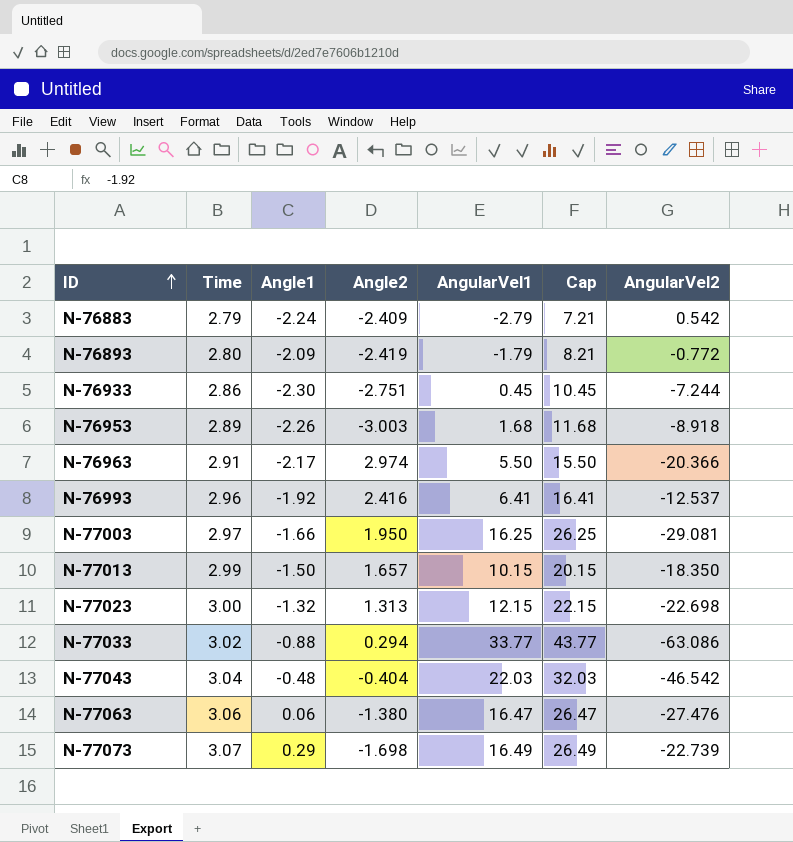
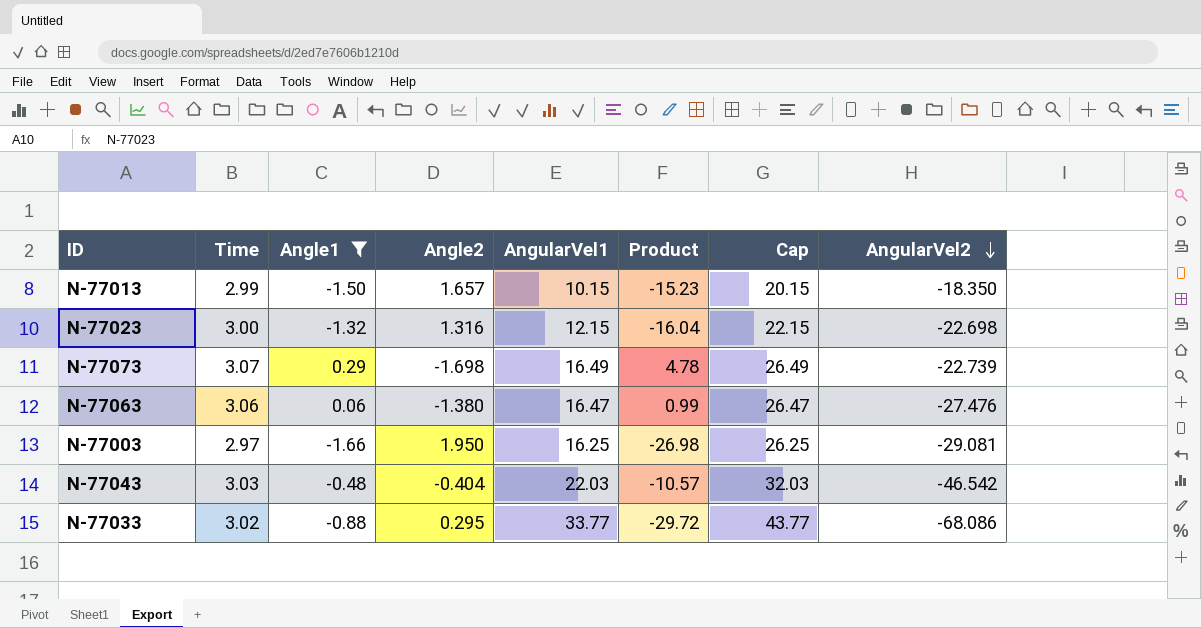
filter: none -> Angle1 >= -1.66
row order: ID ascending -> AngularVel2 descending
column Product | formula: none -> [Angle1] * [AngularVel1]
N-77023 | Angle2: 1.313 -> 1.316
N-77043 | Time: 3.04 -> 3.03
N-77033 | Angle2: 0.294 -> 0.295
N-77033 | AngularVel2: -63.086 -> -68.086

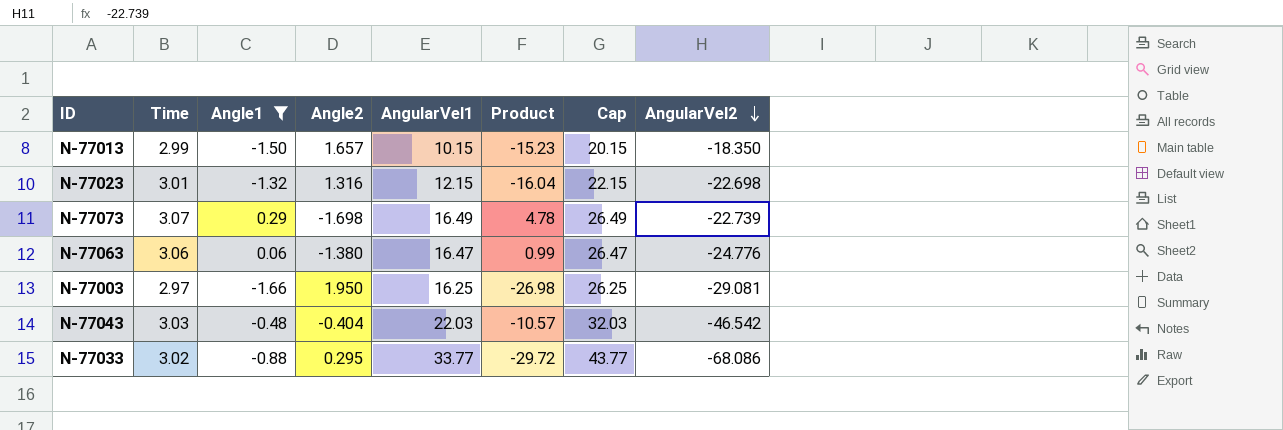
N-77023 | Time: 3.00 -> 3.01
N-77063 | AngularVel2: -27.476 -> -24.776

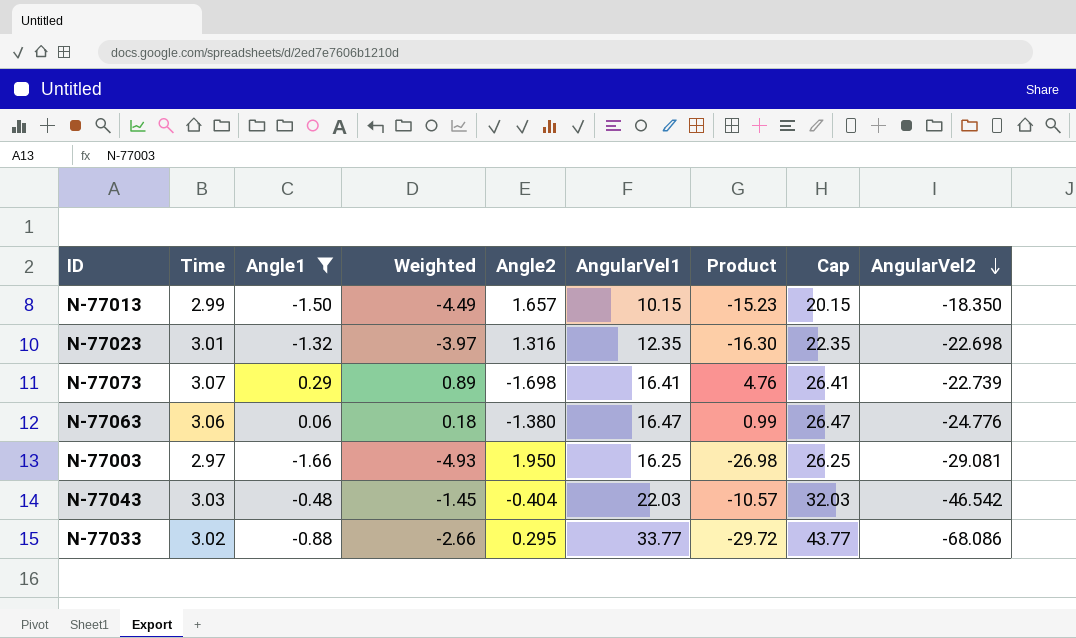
column Weighted | formula: none -> [Time] * [Angle1]
N-77023 | AngularVel1: 12.15 -> 12.35
N-77023 | Product: -16.04 -> -16.30
N-77023 | Cap: 22.15 -> 22.35
N-77073 | AngularVel1: 16.49 -> 16.41
N-77073 | Product: 4.78 -> 4.76
N-77073 | Cap: 26.49 -> 26.41

